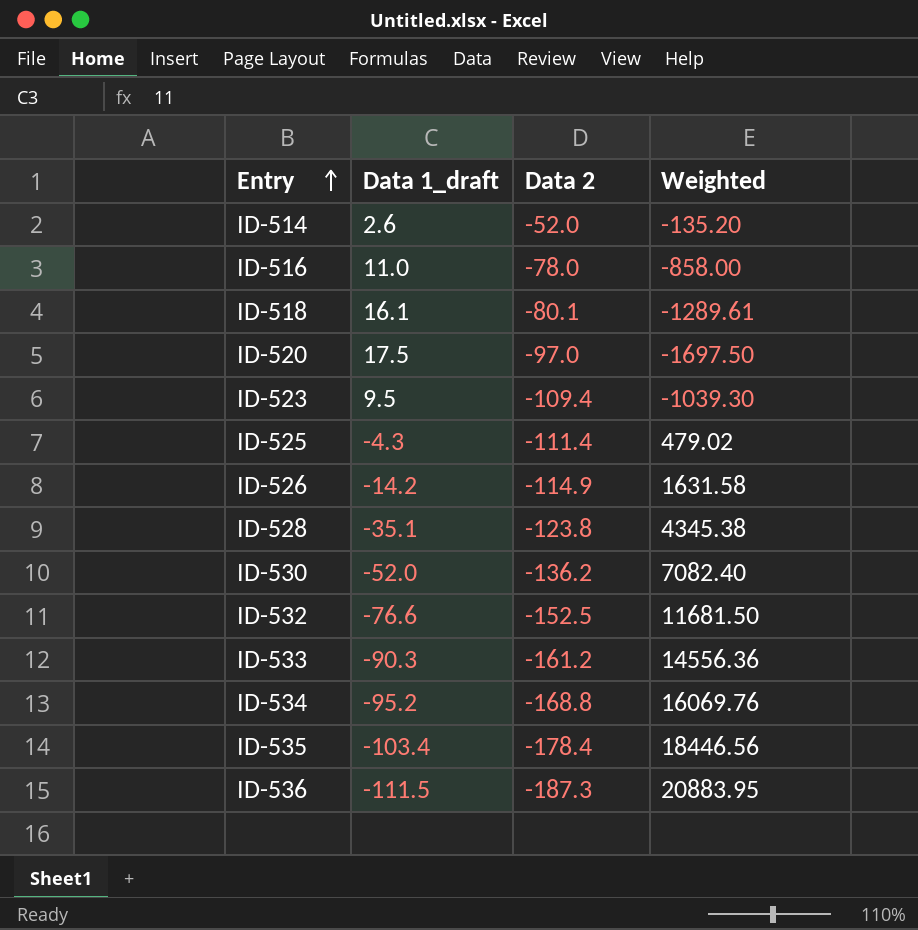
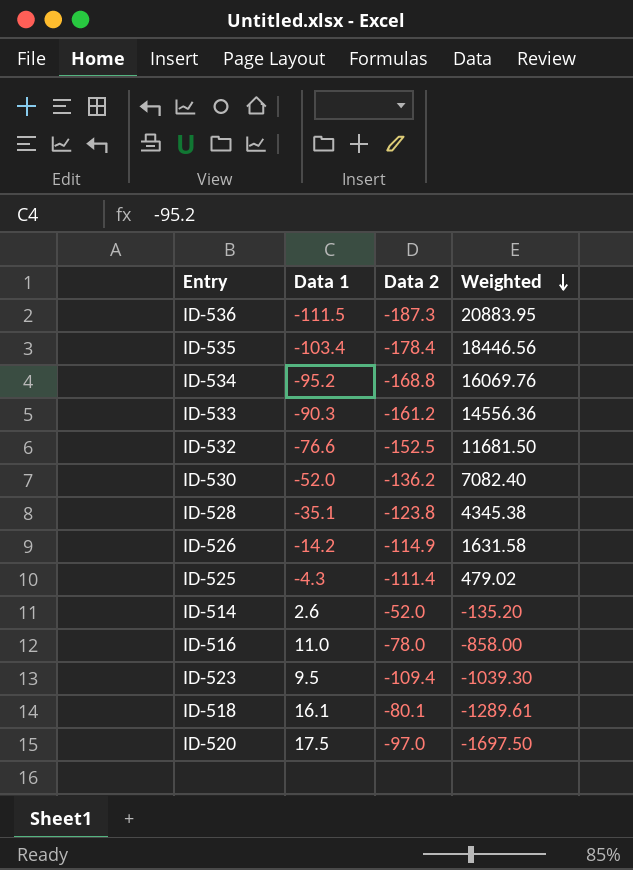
row order: Entry ascending -> Weighted descending
column name: Data 1_draft -> Data 1

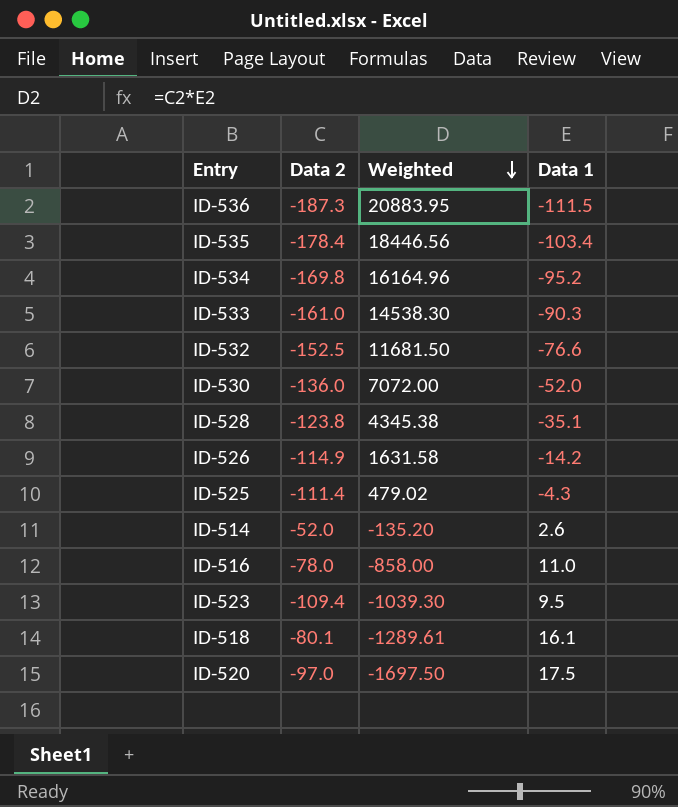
column Data 1 | position: 2 -> 4
ID-534 | Data 2: -168.8 -> -169.8
ID-534 | Weighted: 16069.76 -> 16164.96
ID-533 | Data 2: -161.2 -> -161.0
ID-533 | Weighted: 14556.36 -> 14538.30
ID-530 | Data 2: -136.2 -> -136.0
ID-530 | Weighted: 7082.40 -> 7072.00

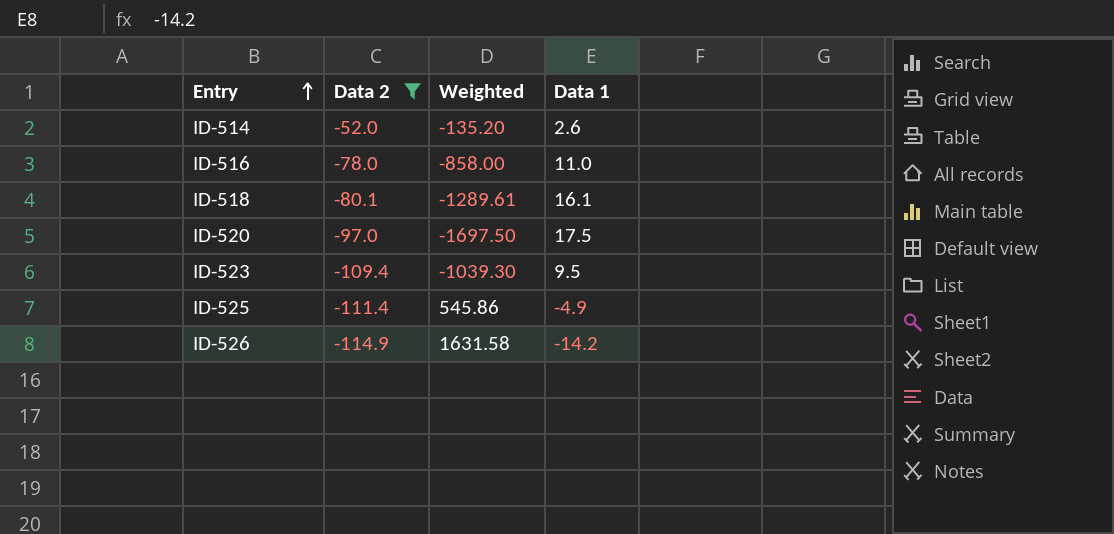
filter: none -> Data 2 >= -114.9
row order: Weighted descending -> Entry ascending
ID-525 | Weighted: 479.02 -> 545.86
ID-525 | Data 1: -4.3 -> -4.9

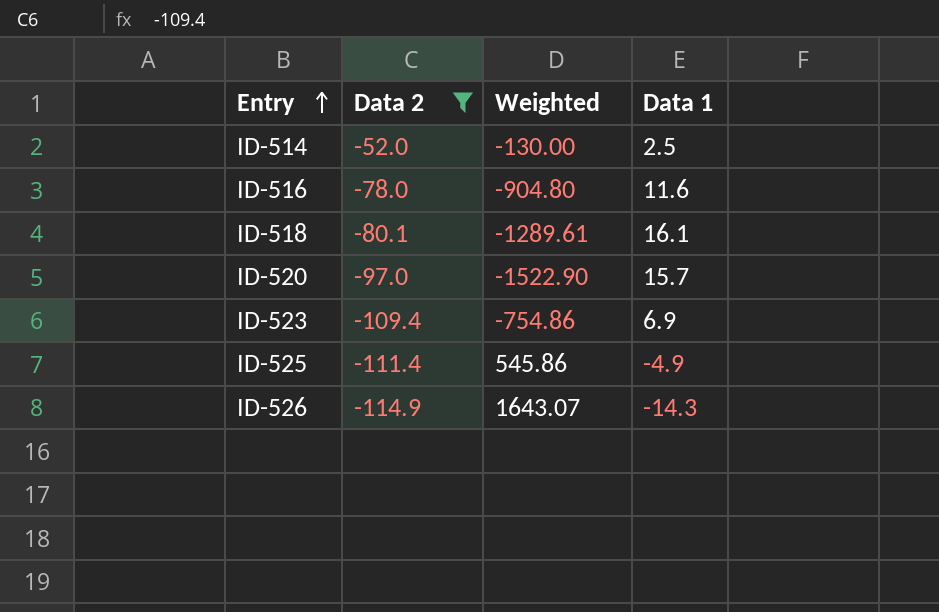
ID-514 | Weighted: -135.20 -> -130.00
ID-514 | Data 1: 2.6 -> 2.5
ID-516 | Weighted: -858.00 -> -904.80
ID-516 | Data 1: 11.0 -> 11.6
ID-520 | Weighted: -1697.50 -> -1522.90
ID-520 | Data 1: 17.5 -> 15.7
ID-523 | Weighted: -1039.30 -> -754.86
ID-523 | Data 1: 9.5 -> 6.9
ID-526 | Weighted: 1631.58 -> 1643.07
ID-526 | Data 1: -14.2 -> -14.3

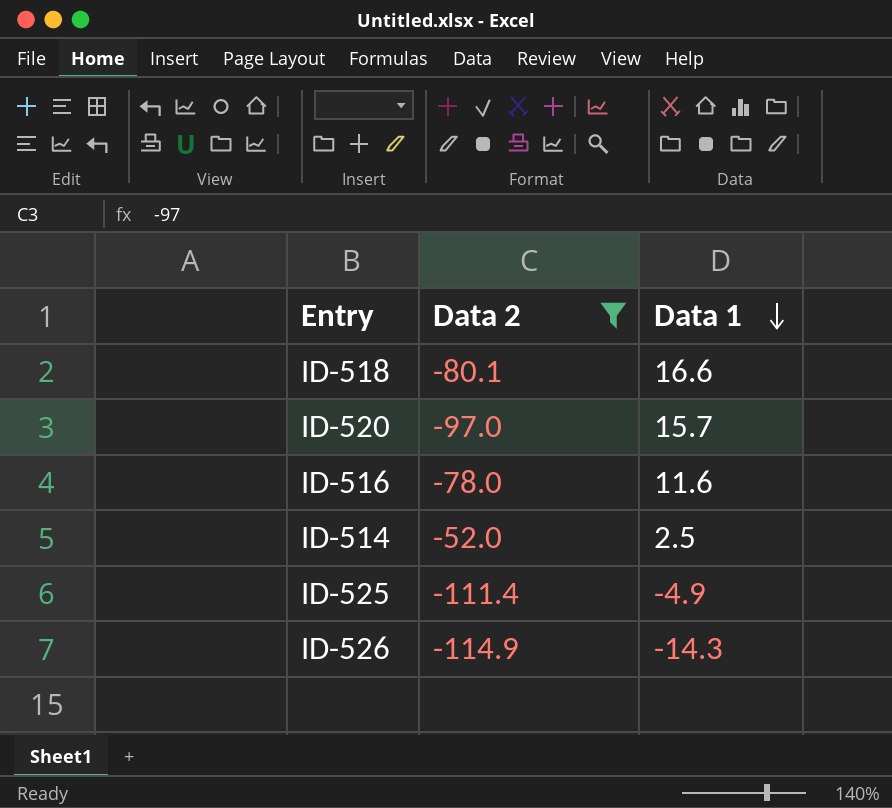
row order: Entry ascending -> Data 1 descending
column Weighted | formula: [Data 2] * [Data 1] -> none
row ID-523: -109.4 | -754.86 | 6.9 -> none
ID-518 | Data 1: 16.1 -> 16.6

